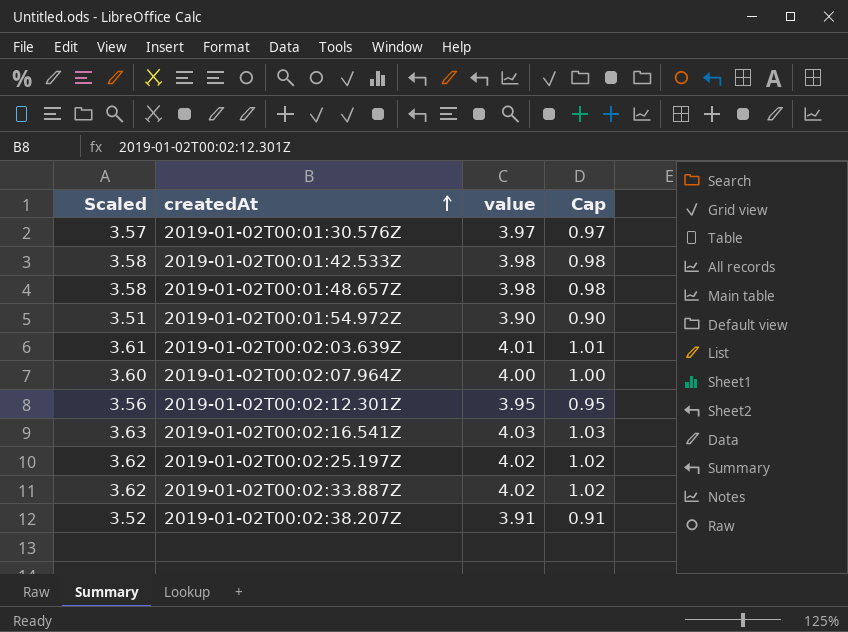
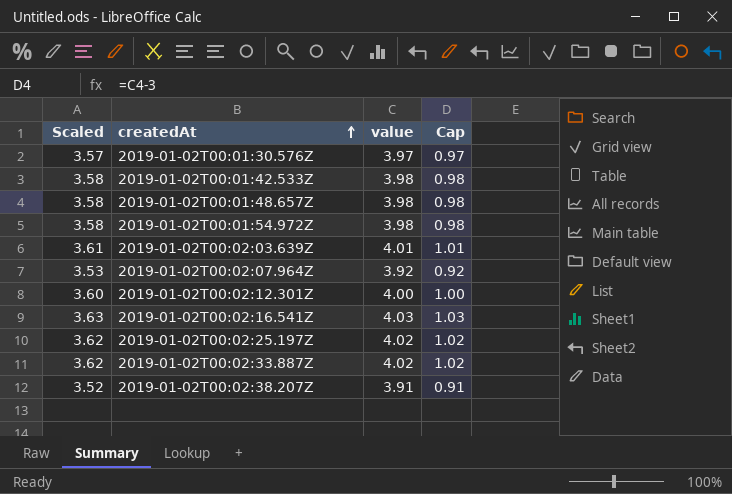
2019-01-02T00:01:54.972Z | Scaled: 3.51 -> 3.58
2019-01-02T00:01:54.972Z | value: 3.90 -> 3.98
2019-01-02T00:01:54.972Z | Cap: 0.90 -> 0.98
2019-01-02T00:02:07.964Z | Scaled: 3.60 -> 3.53
2019-01-02T00:02:07.964Z | value: 4.00 -> 3.92
2019-01-02T00:02:07.964Z | Cap: 1.00 -> 0.92
2019-01-02T00:02:12.301Z | Scaled: 3.56 -> 3.60
2019-01-02T00:02:12.301Z | value: 3.95 -> 4.00
2019-01-02T00:02:12.301Z | Cap: 0.95 -> 1.00

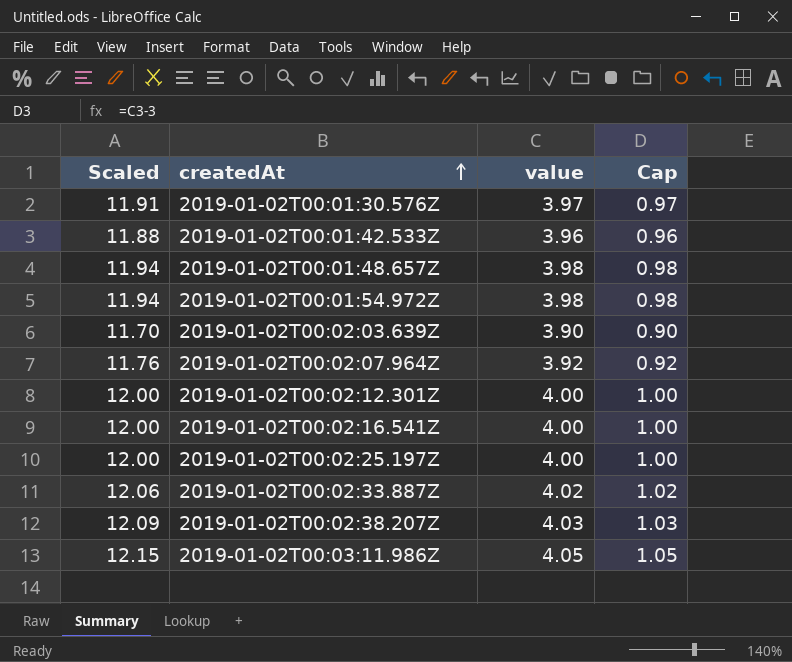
column Scaled | formula: [value] * 0.9 -> [value] * 3
2019-01-02T00:01:42.533Z | value: 3.98 -> 3.96
2019-01-02T00:01:42.533Z | Cap: 0.98 -> 0.96
2019-01-02T00:02:03.639Z | value: 4.01 -> 3.90
2019-01-02T00:02:03.639Z | Cap: 1.01 -> 0.90
2019-01-02T00:02:16.541Z | value: 4.03 -> 4.00
2019-01-02T00:02:16.541Z | Cap: 1.03 -> 1.00
2019-01-02T00:02:25.197Z | value: 4.02 -> 4.00
2019-01-02T00:02:25.197Z | Cap: 1.02 -> 1.00
2019-01-02T00:02:38.207Z | value: 3.91 -> 4.03
2019-01-02T00:02:38.207Z | Cap: 0.91 -> 1.03
row 2019-01-02T00:03:11.986Z: none -> 12.15 | 4.05 | 1.05

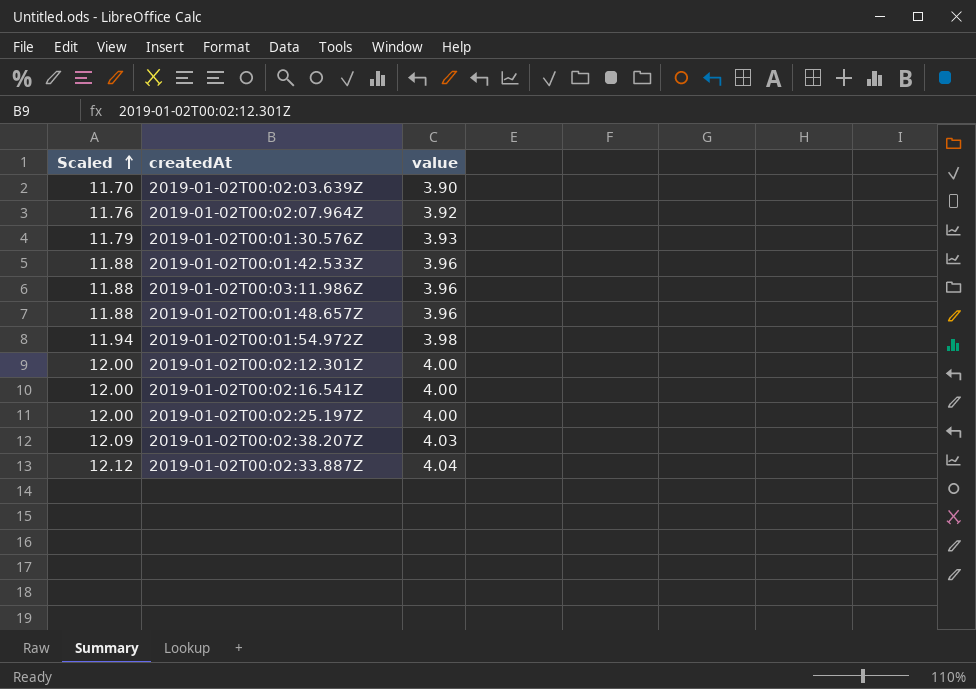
row order: createdAt ascending -> Scaled ascending
column Cap | formula: [value] - 3 -> none
2019-01-02T00:01:30.576Z | Scaled: 11.91 -> 11.79
2019-01-02T00:01:30.576Z | value: 3.97 -> 3.93
2019-01-02T00:03:11.986Z | Scaled: 12.15 -> 11.88
2019-01-02T00:03:11.986Z | value: 4.05 -> 3.96
2019-01-02T00:01:48.657Z | Scaled: 11.94 -> 11.88
2019-01-02T00:01:48.657Z | value: 3.98 -> 3.96
2019-01-02T00:02:33.887Z | Scaled: 12.06 -> 12.12
2019-01-02T00:02:33.887Z | value: 4.02 -> 4.04

